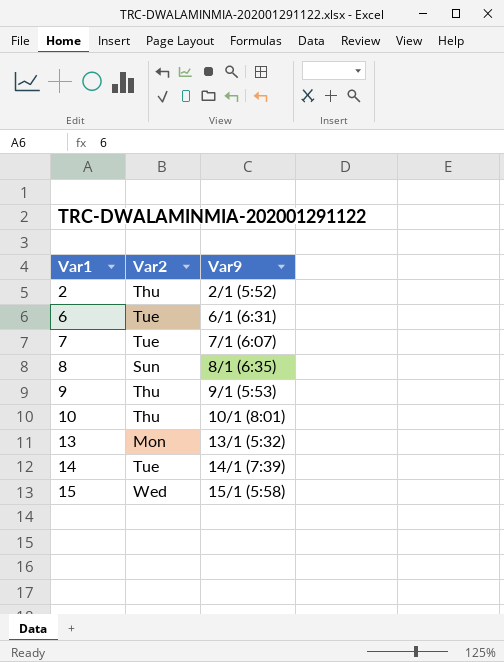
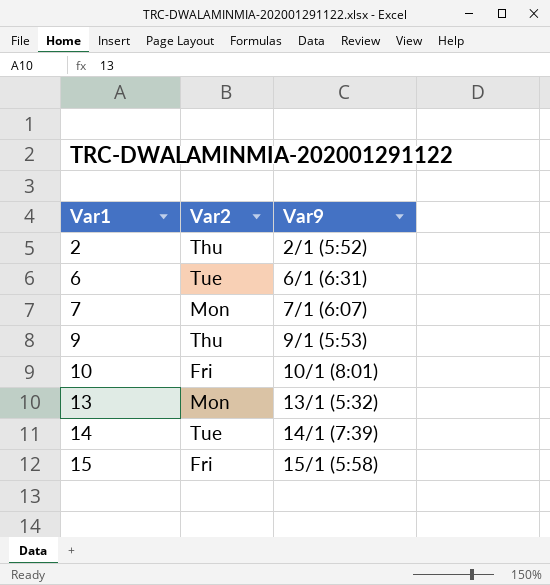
row 8: Sun | 8/1 (6:35) -> none
7 | Var2: Tue -> Mon
10 | Var2: Thu -> Fri
15 | Var2: Wed -> Fri

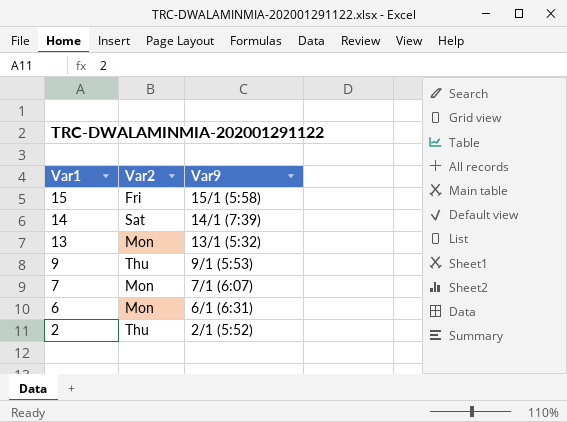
row order: Var1 ascending -> Var1 descending
row 10: Fri | 10/1 (8:01) -> none
14 | Var2: Tue -> Sat
6 | Var2: Tue -> Mon

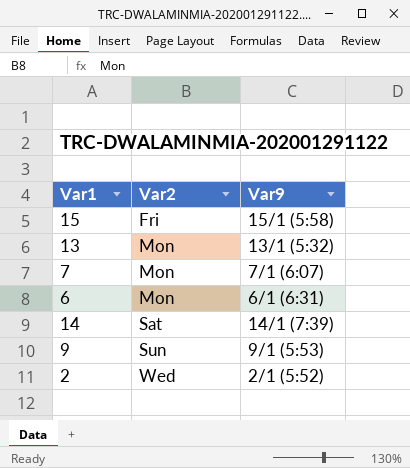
row order: Var1 descending -> Var2 ascending
9 | Var2: Thu -> Sun
2 | Var2: Thu -> Wed

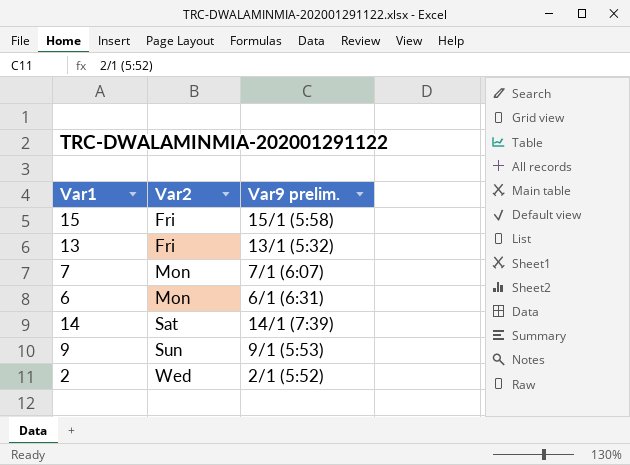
column name: Var9 -> Var9 prelim.
13 | Var2: Mon -> Fri

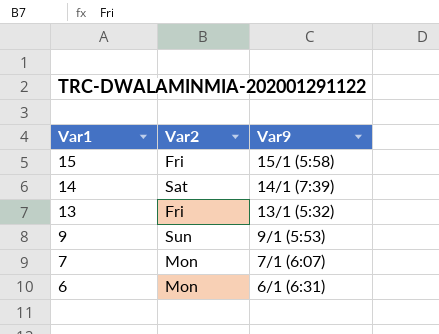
row order: Var2 ascending -> Var1 descending
column name: Var9 prelim. -> Var9
row 2: Wed | 2/1 (5:52) -> none

